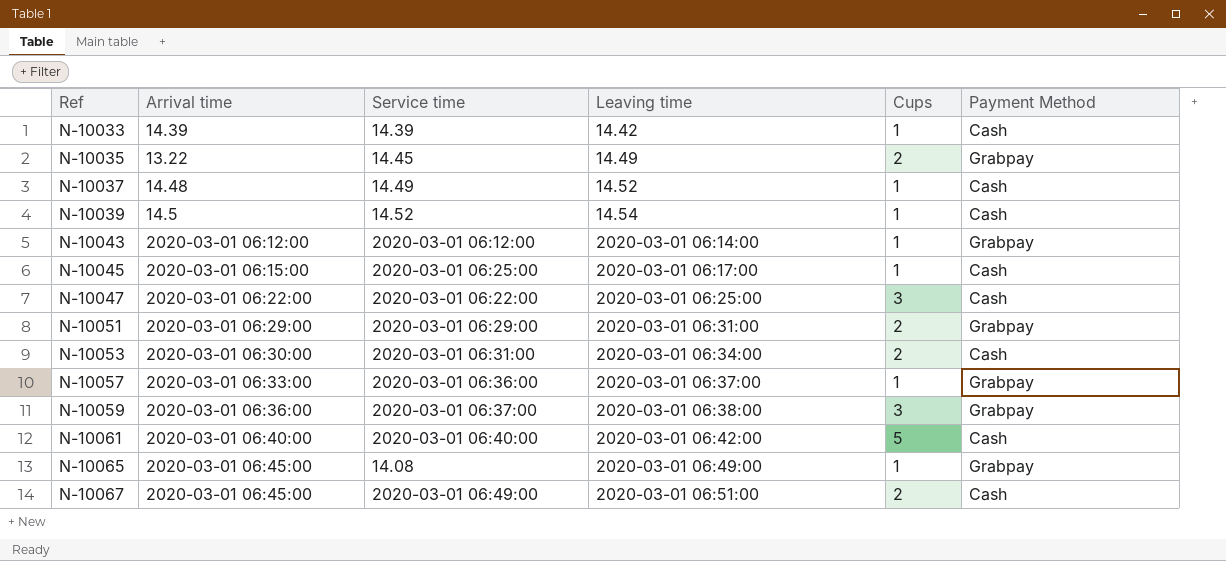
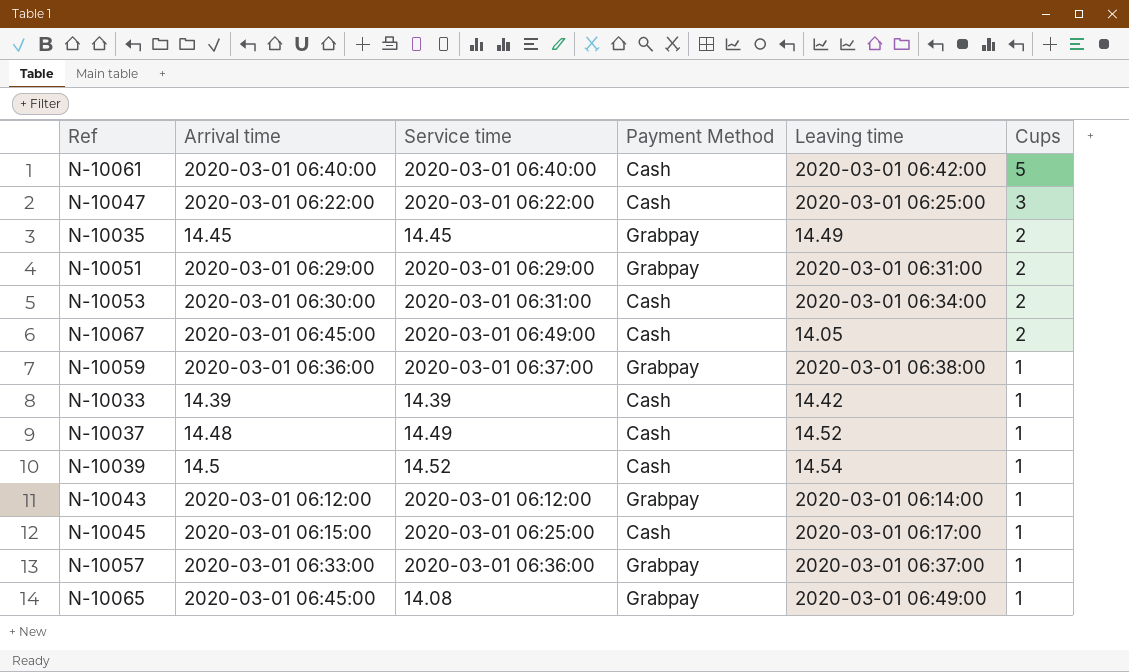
row order: Ref ascending -> Cups descending
column Payment Method | position: 6 -> 4
N-10035 | Arrival time: 13.22 -> 14.45
N-10067 | Leaving time: 2020-03-01 06:51:00 -> 14.05
N-10059 | Cups: 3 -> 1

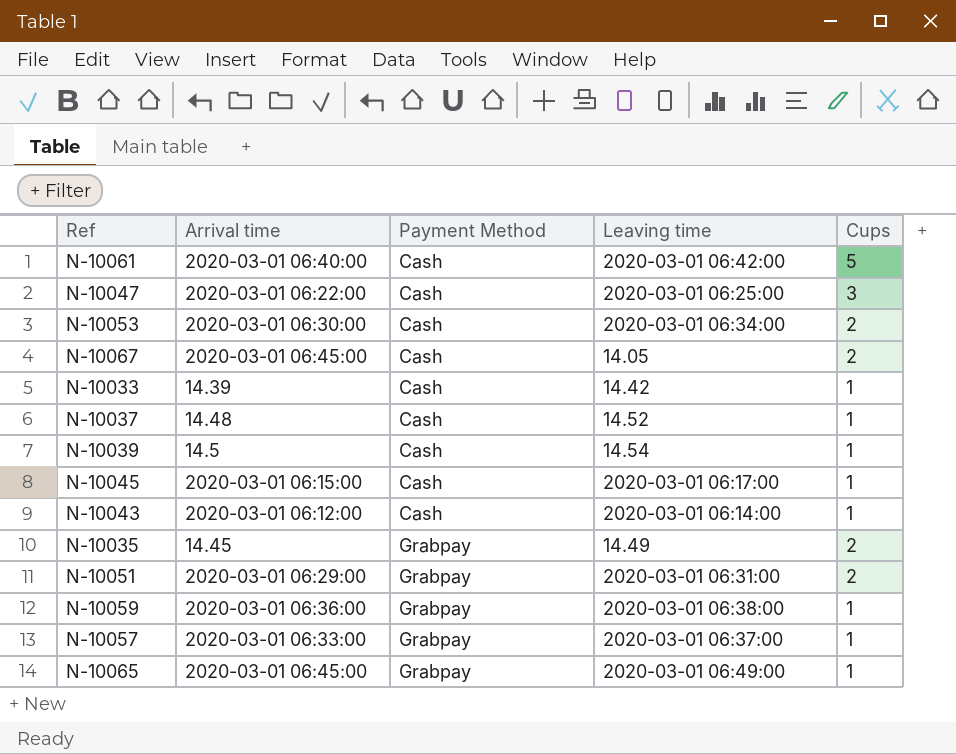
row order: Cups descending -> Payment Method ascending
column Service time | position: 3 -> none
N-10043 | Payment Method: Grabpay -> Cash

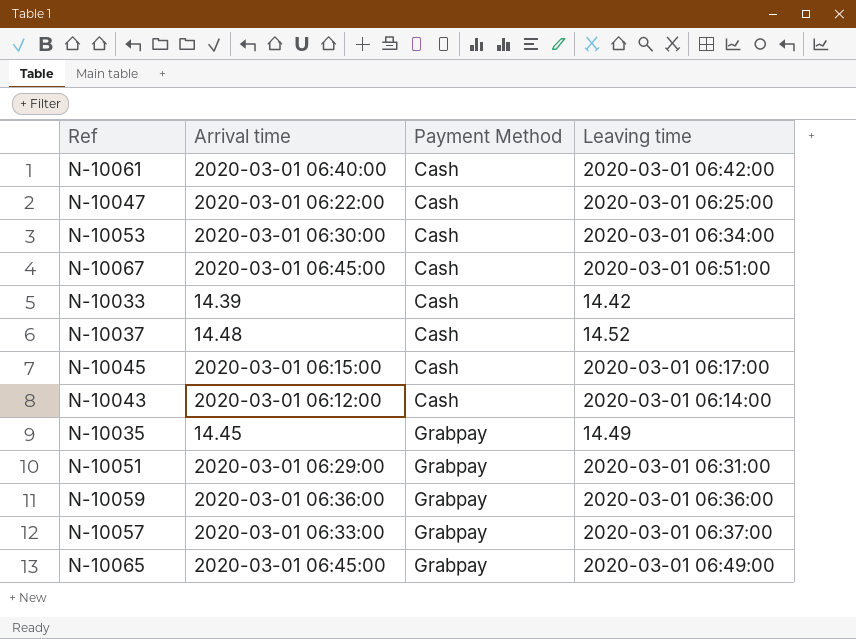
column Cups | position: 5 -> none
row N-10039: 14.5 | Cash | 14.54 | 1 -> none
N-10067 | Leaving time: 14.05 -> 2020-03-01 06:51:00
N-10059 | Leaving time: 2020-03-01 06:38:00 -> 2020-03-01 06:36:00

